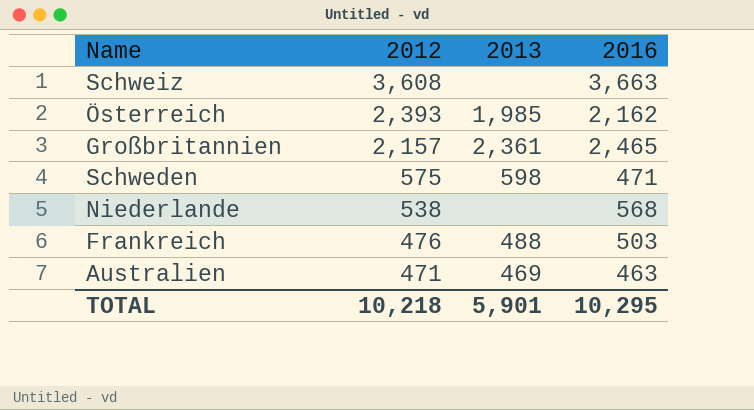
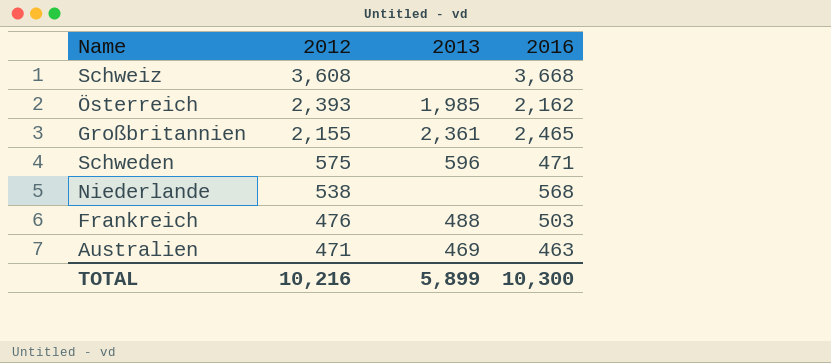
Schweiz | 2016: 3,663 -> 3,668
Großbritannien | 2012: 2,157 -> 2,155
Schweden | 2013: 598 -> 596
TOTAL | 2012: 10,218 -> 10,216
TOTAL | 2013: 5,901 -> 5,899
TOTAL | 2016: 10,295 -> 10,300

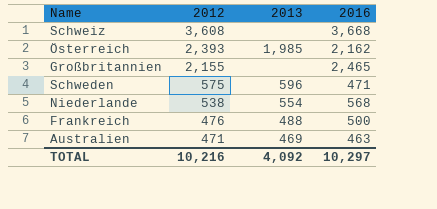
Großbritannien | 2013: 2,361 -> none
Niederlande | 2013: none -> 554
Frankreich | 2016: 503 -> 500
TOTAL | 2013: 5,899 -> 4,092
TOTAL | 2016: 10,300 -> 10,297

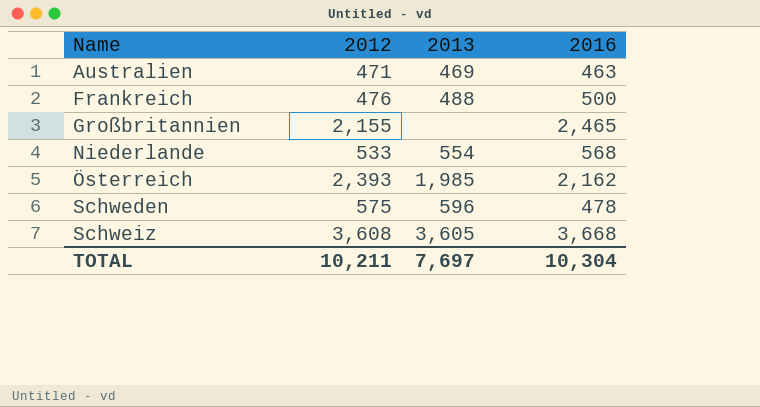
row order: 2012 descending -> Name ascending
Niederlande | 2012: 538 -> 533
Schweden | 2016: 471 -> 478
Schweiz | 2013: none -> 3,605
TOTAL | 2012: 10,216 -> 10,211
TOTAL | 2013: 4,092 -> 7,697
TOTAL | 2016: 10,297 -> 10,304

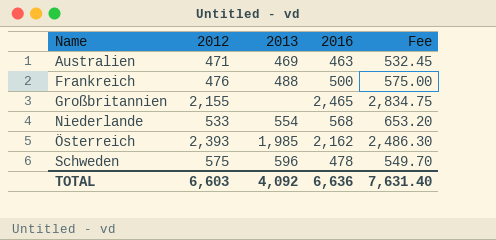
column Fee | formula: none -> [2016] * 1.15
row Schweiz: 3,608 | 3,605 | 3,668 -> none
TOTAL | 2012: 10,211 -> 6,603
TOTAL | 2013: 7,697 -> 4,092
TOTAL | 2016: 10,304 -> 6,636

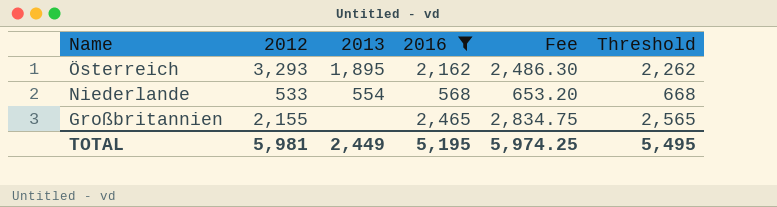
filter: none -> 2016 >= 568
row order: Name ascending -> Name descending
column Threshold | formula: none -> [2016] + 100
Österreich | 2012: 2,393 -> 3,293
Österreich | 2013: 1,985 -> 1,895
TOTAL | 2012: 6,603 -> 5,981
TOTAL | 2013: 4,092 -> 2,449
TOTAL | 2016: 6,636 -> 5,195
TOTAL | Fee: 7,631.40 -> 5,974.25

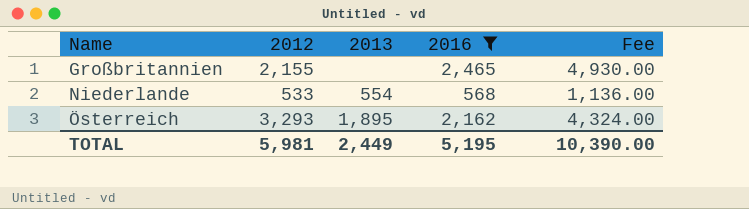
row order: Name descending -> Name ascending
column Threshold | formula: [2016] + 100 -> none
column Fee | formula: [2016] * 1.15 -> [2016] * 2
TOTAL | Fee: 5,974.25 -> 10,390.00

